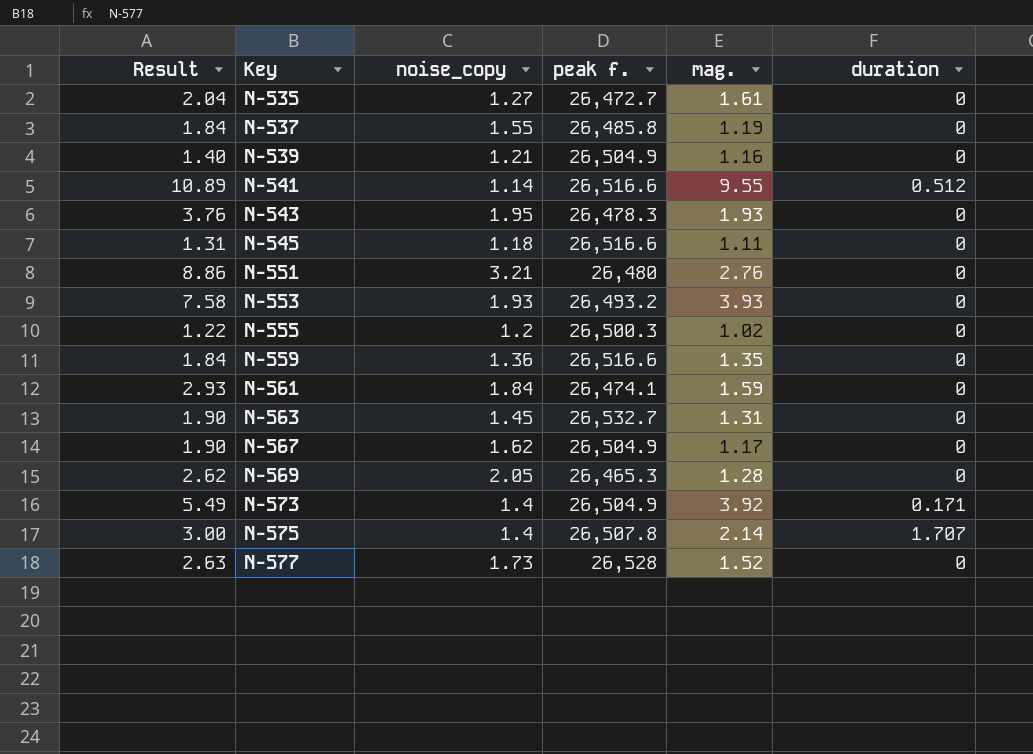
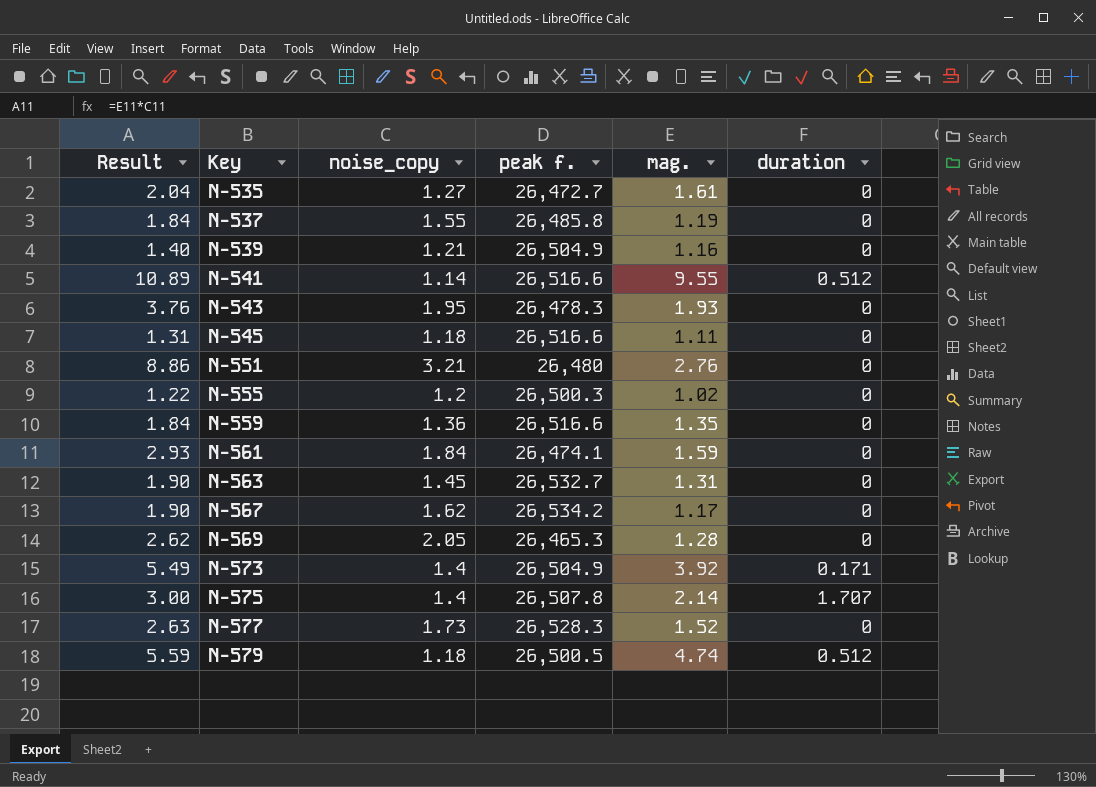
row N-553: 7.58 | 1.93 | 26,493.2 | 3.93 | 0 -> none
N-567 | peak f.: 26,504.9 -> 26,534.2
N-577 | peak f.: 26,528 -> 26,528.3
row N-579: none -> 5.59 | 1.18 | 26,500.5 | 4.74 | 0.512

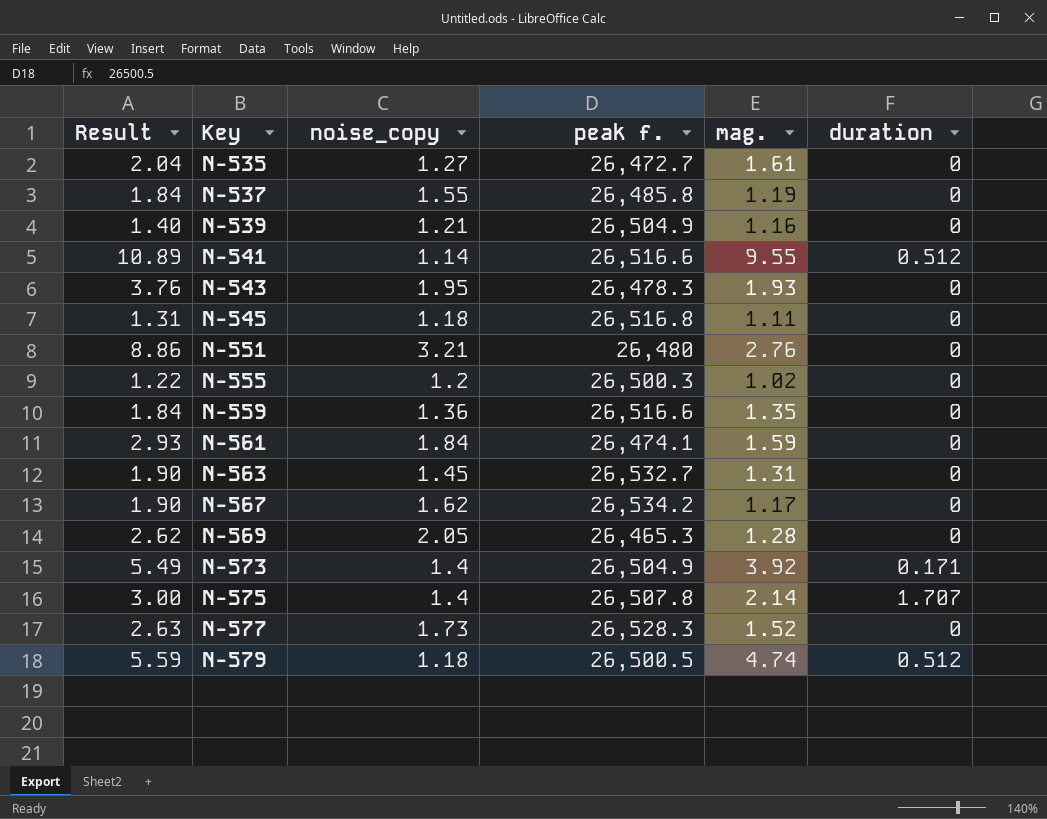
N-545 | peak f.: 26,516.6 -> 26,516.8

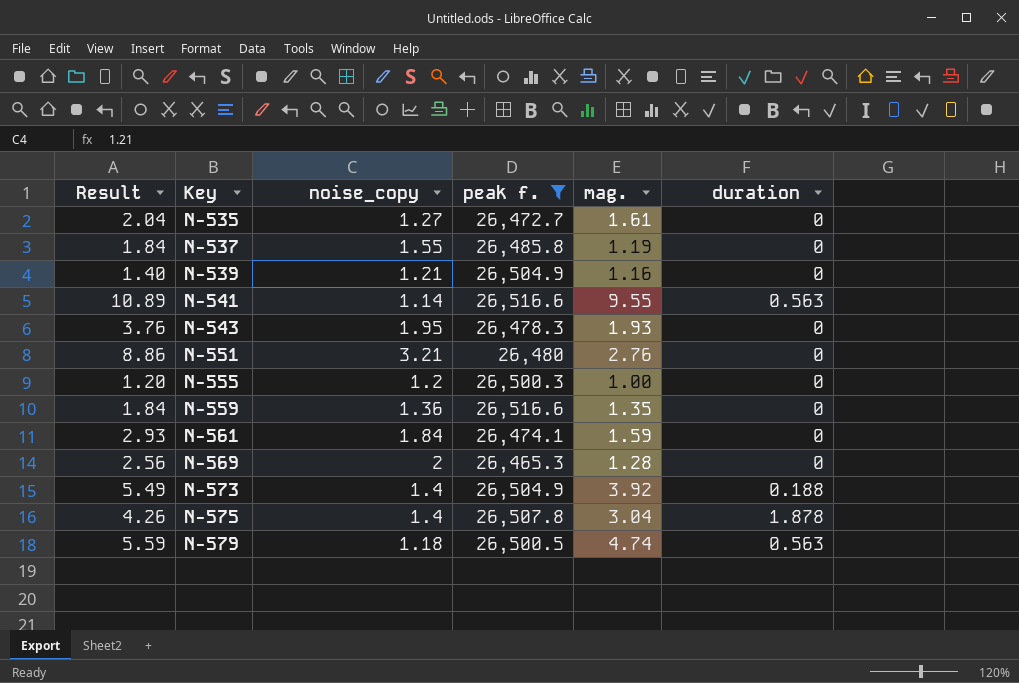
filter: none -> peak f. <= 26,516.6
N-541 | duration: 0.512 -> 0.563
N-555 | Result: 1.22 -> 1.20
N-555 | mag.: 1.02 -> 1.00
N-569 | Result: 2.62 -> 2.56
N-569 | noise_copy: 2.05 -> 2
N-573 | duration: 0.171 -> 0.188
N-575 | Result: 3.00 -> 4.26
N-575 | mag.: 2.14 -> 3.04
N-575 | duration: 1.707 -> 1.878
N-579 | duration: 0.512 -> 0.563

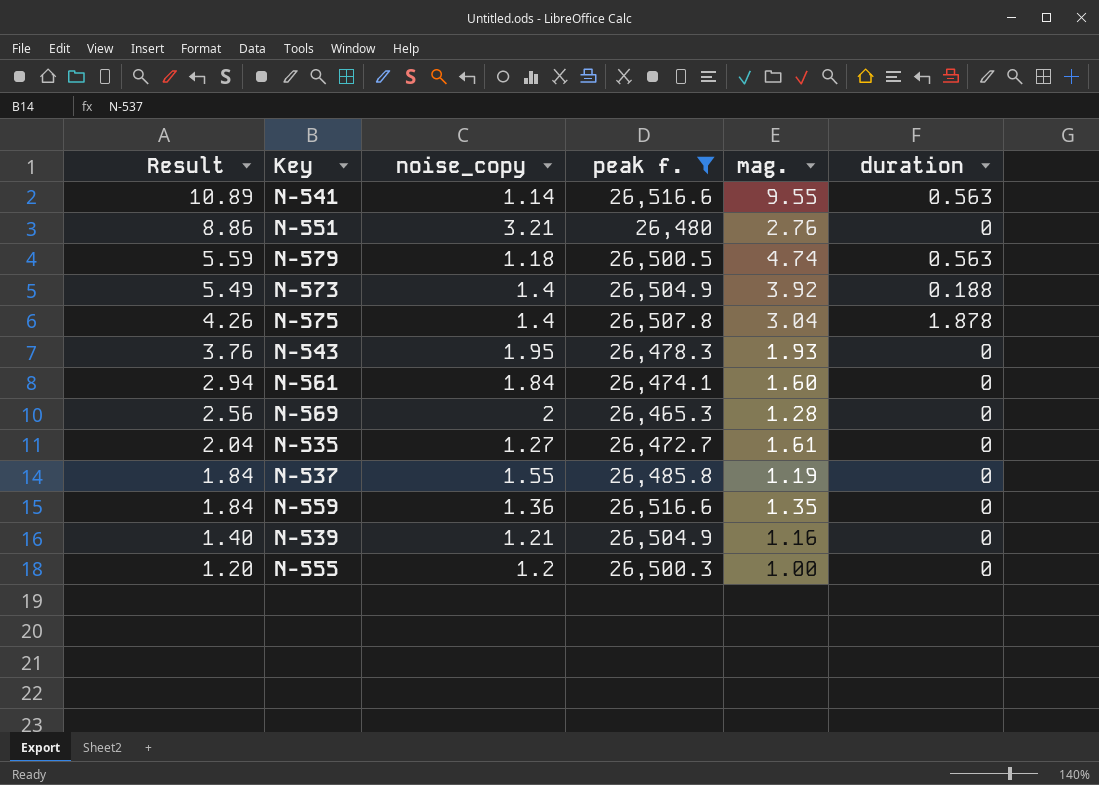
row order: Key ascending -> Result descending
N-561 | Result: 2.93 -> 2.94
N-561 | mag.: 1.59 -> 1.60

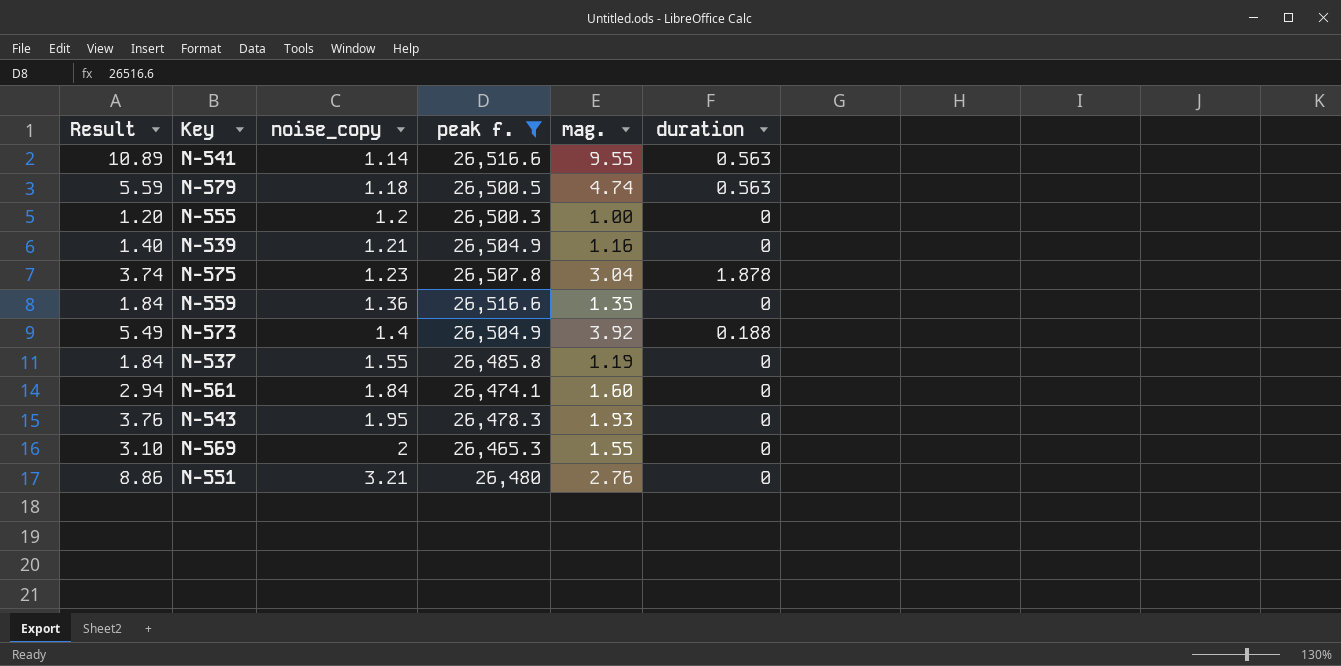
row order: Result descending -> noise_copy ascending
row N-535: 2.04 | 1.27 | 26,472.7 | 1.61 | 0 -> none
N-575 | Result: 4.26 -> 3.74
N-575 | noise_copy: 1.4 -> 1.23
N-569 | Result: 2.56 -> 3.10
N-569 | mag.: 1.28 -> 1.55

